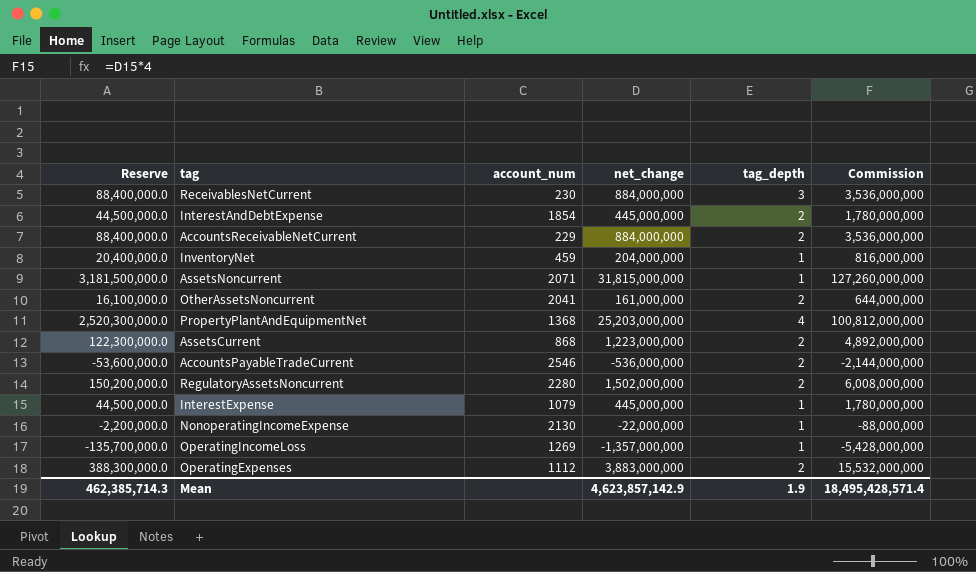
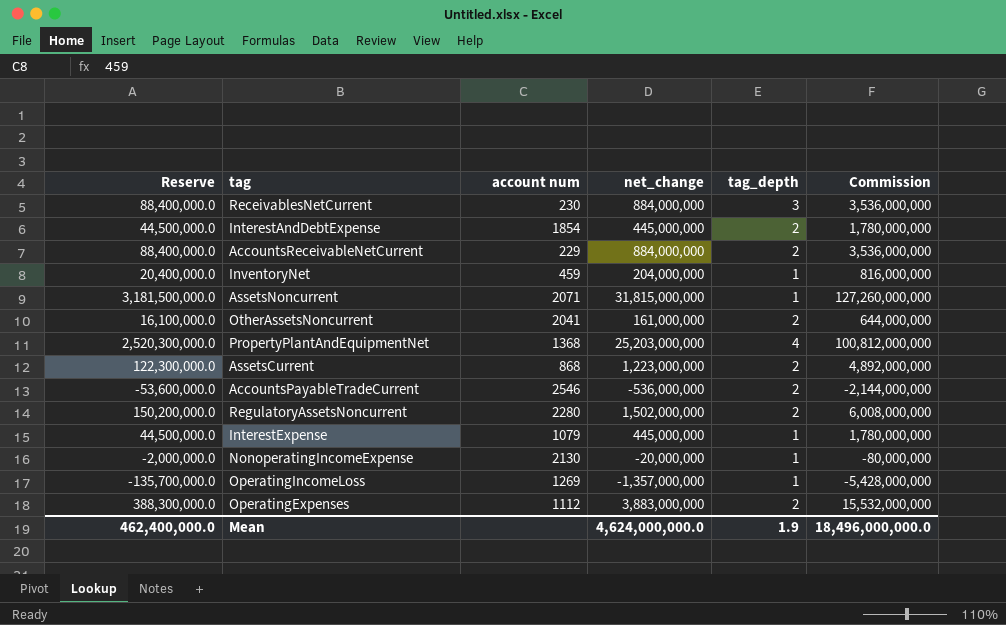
column name: account_num -> account num
NonoperatingIncomeExpense | Reserve: -2,200,000.0 -> -2,000,000.0
NonoperatingIncomeExpense | net_change: -22,000,000 -> -20,000,000
NonoperatingIncomeExpense | Commission: -88,000,000 -> -80,000,000
Mean | Reserve: 462,385,714.3 -> 462,400,000.0
Mean | net_change: 4,623,857,142.9 -> 4,624,000,000.0
Mean | Commission: 18,495,428,571.4 -> 18,496,000,000.0

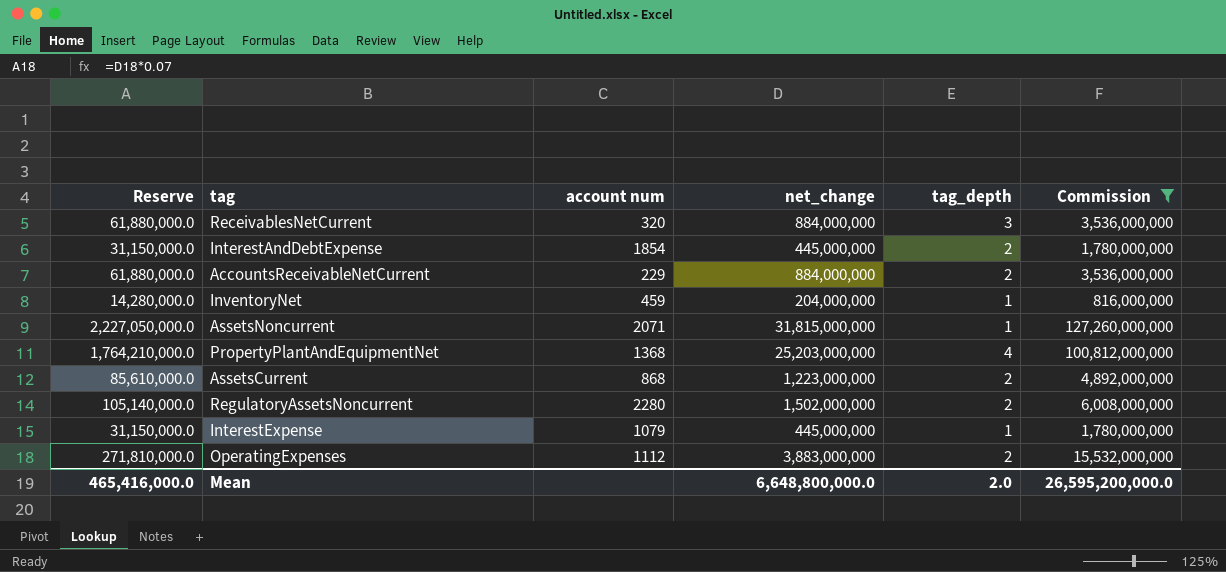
filter: none -> Commission >= 816,000,000
column Reserve | formula: [net_change] * 0.1 -> [net_change] * 0.07
ReceivablesNetCurrent | account num: 230 -> 320
Mean | Reserve: 462,400,000.0 -> 465,416,000.0
Mean | net_change: 4,624,000,000.0 -> 6,648,800,000.0
Mean | tag_depth: 1.9 -> 2.0
Mean | Commission: 18,496,000,000.0 -> 26,595,200,000.0

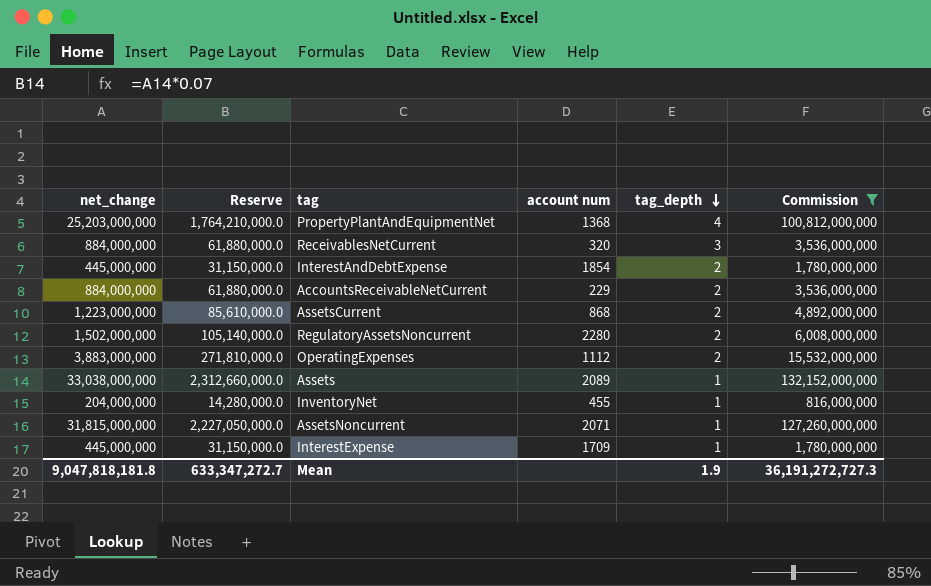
row order: none -> tag_depth descending
column net_change | position: 4 -> 1
row Assets: none -> 33,038,000,000 | 2,312,660,000.0 | 2089 | 1 | 132,152,000,000
InventoryNet | account num: 459 -> 455
InterestExpense | account num: 1079 -> 1709
Mean | net_change: 6,648,800,000.0 -> 9,047,818,181.8
Mean | Reserve: 465,416,000.0 -> 633,347,272.7
Mean | tag_depth: 2.0 -> 1.9
Mean | Commission: 26,595,200,000.0 -> 36,191,272,727.3

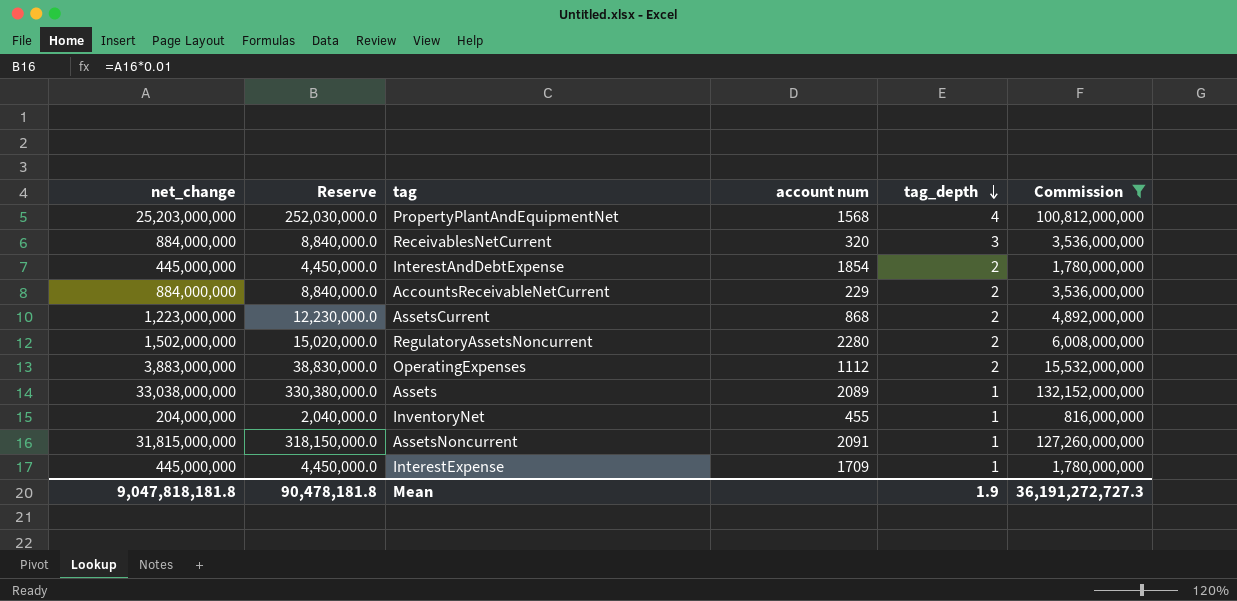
column Reserve | formula: [net_change] * 0.07 -> [net_change] * 0.01
PropertyPlantAndEquipmentNet | account num: 1368 -> 1568
AssetsNoncurrent | account num: 2071 -> 2091
Mean | Reserve: 633,347,272.7 -> 90,478,181.8

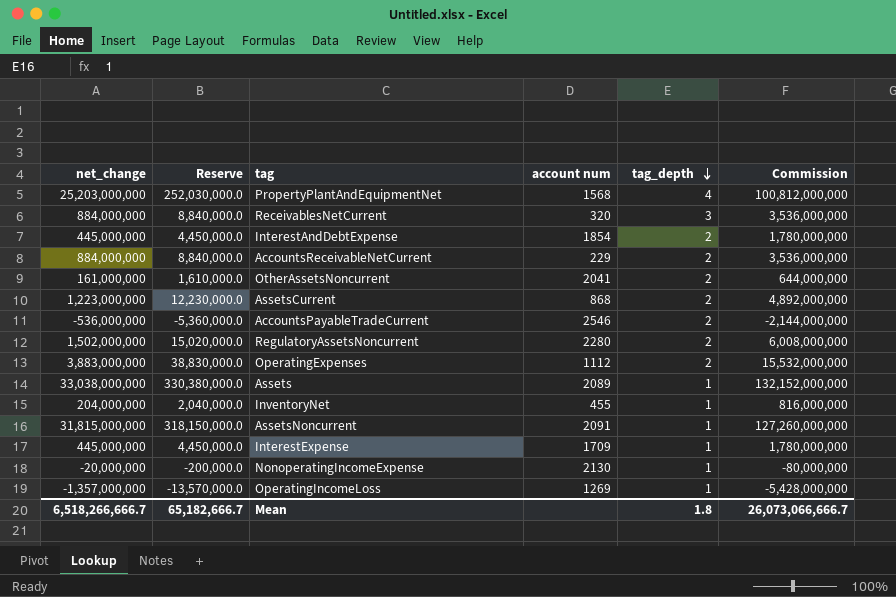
filter: Commission >= 816,000,000 -> none
Mean | net_change: 9,047,818,181.8 -> 6,518,266,666.7
Mean | Reserve: 90,478,181.8 -> 65,182,666.7
Mean | tag_depth: 1.9 -> 1.8
Mean | Commission: 36,191,272,727.3 -> 26,073,066,666.7

